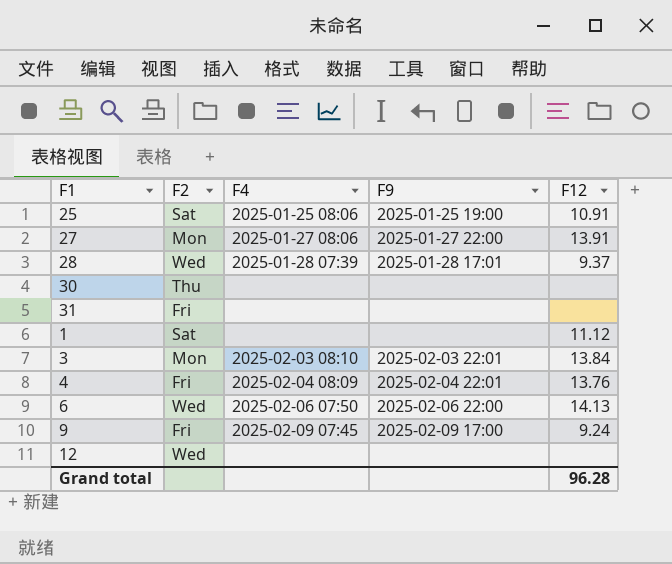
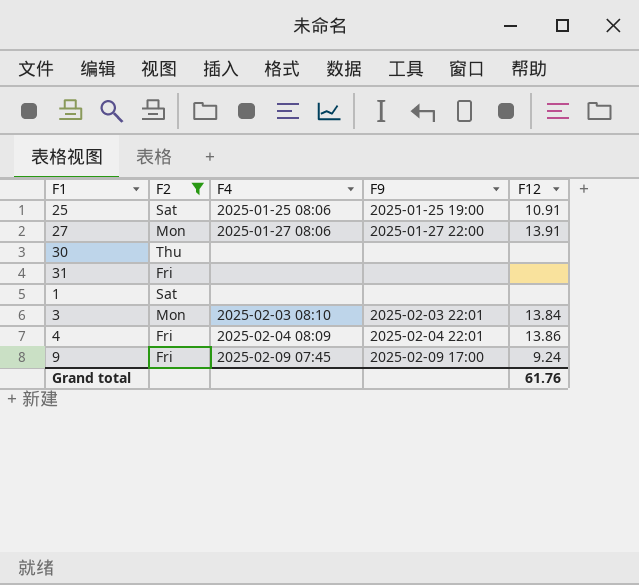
filter: none -> F2 != Wed
1 | F12: 11.12 -> none
4 | F12: 13.76 -> 13.86
Grand total | F12: 96.28 -> 61.76

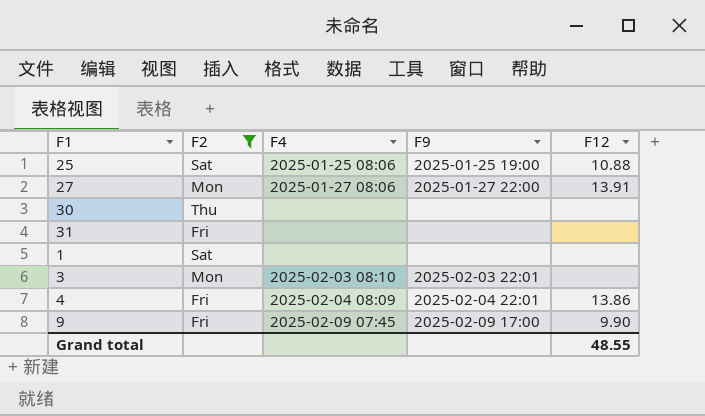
25 | F12: 10.91 -> 10.88
3 | F12: 13.84 -> none
9 | F12: 9.24 -> 9.90
Grand total | F12: 61.76 -> 48.55

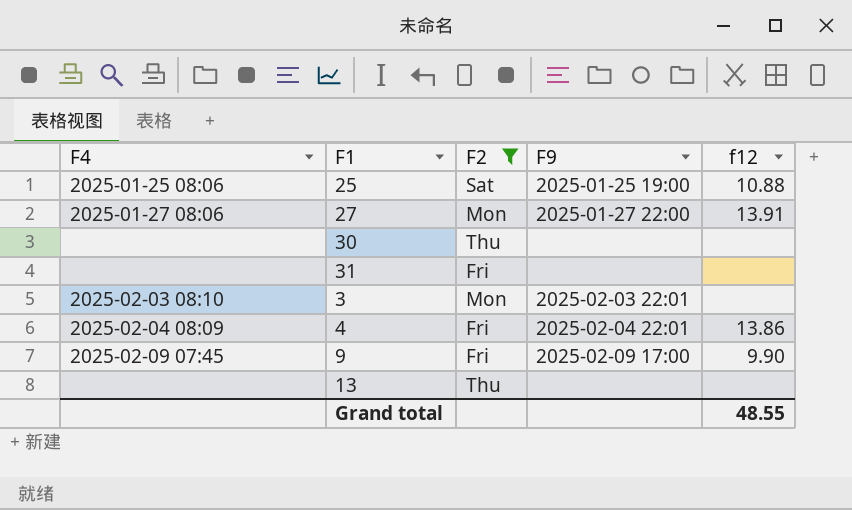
column F4 | position: 3 -> 1
column name: F12 -> f12
row 1: Sat | none | none | none -> none
row 13: none -> none | Thu | none | none

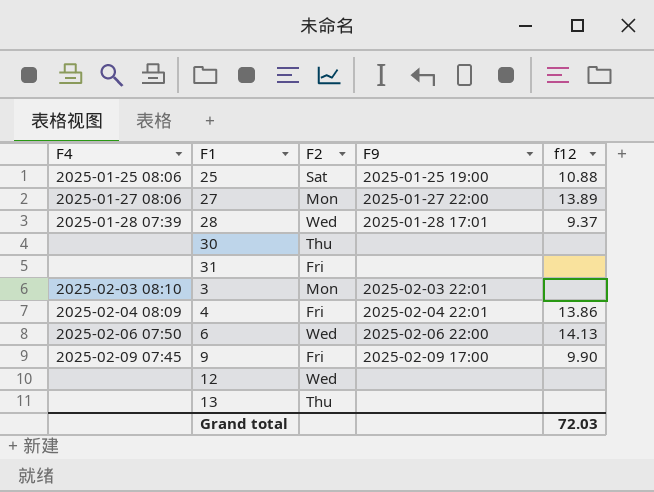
filter: F2 != Wed -> none
27 | f12: 13.91 -> 13.89
Grand total | f12: 48.55 -> 72.03

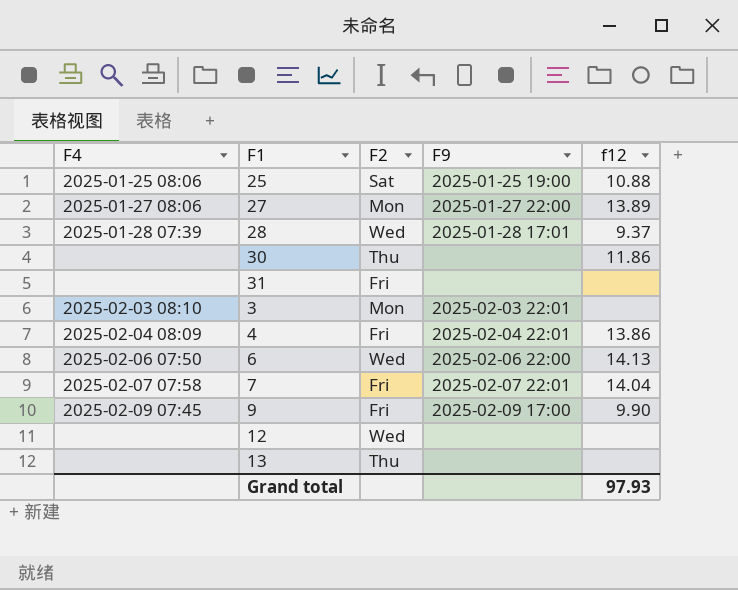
30 | f12: none -> 11.86
row 7: none -> 2025-02-07 07:58 | Fri | 2025-02-07 22:01 | 14.04
Grand total | f12: 72.03 -> 97.93

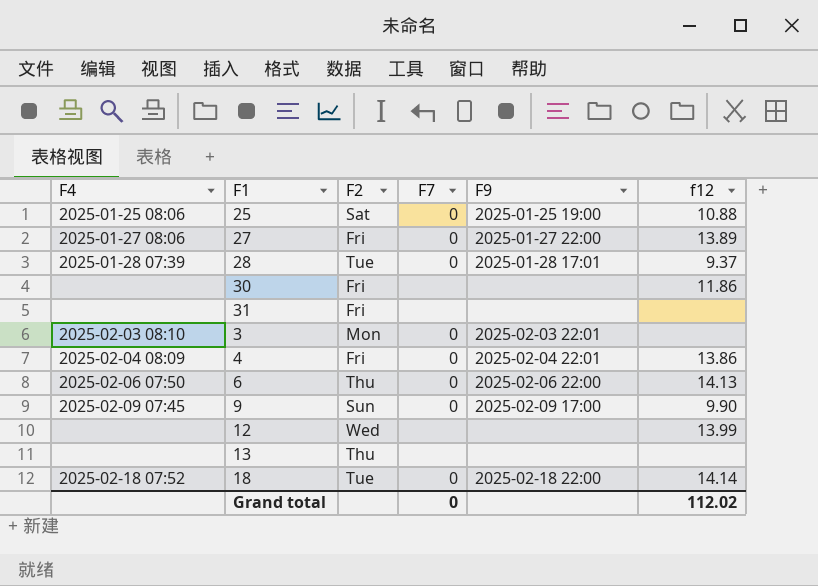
column F7 | position: none -> 4
row 7: 2025-02-07 07:58 | Fri | 2025-02-07 22:01 | 14.04 -> none
27 | F2: Mon -> Fri
28 | F2: Wed -> Tue
30 | F2: Thu -> Fri
6 | F2: Wed -> Thu
9 | F2: Fri -> Sun
12 | f12: none -> 13.99
row 18: none -> 2025-02-18 07:52 | Tue | 0 | 2025-02-18 22:00 | 14.14
Grand total | f12: 97.93 -> 112.02

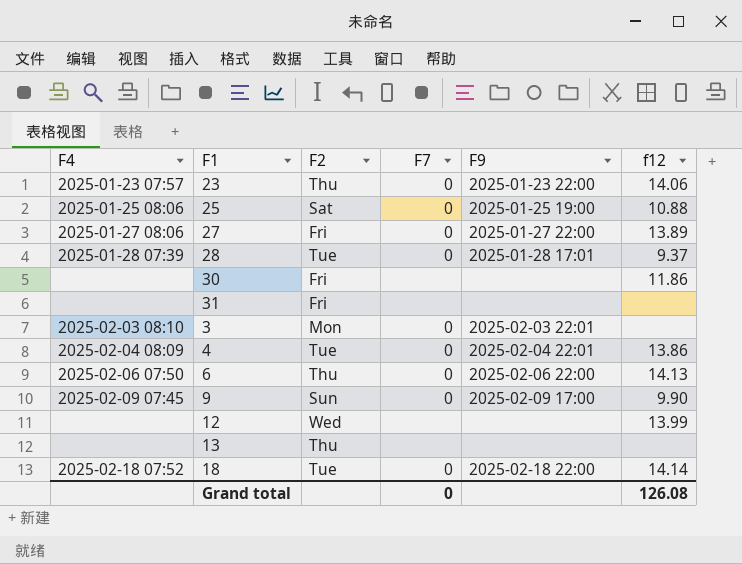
row 23: none -> 2025-01-23 07:57 | Thu | 0 | 2025-01-23 22:00 | 14.06
4 | F2: Fri -> Tue
Grand total | f12: 112.02 -> 126.08

